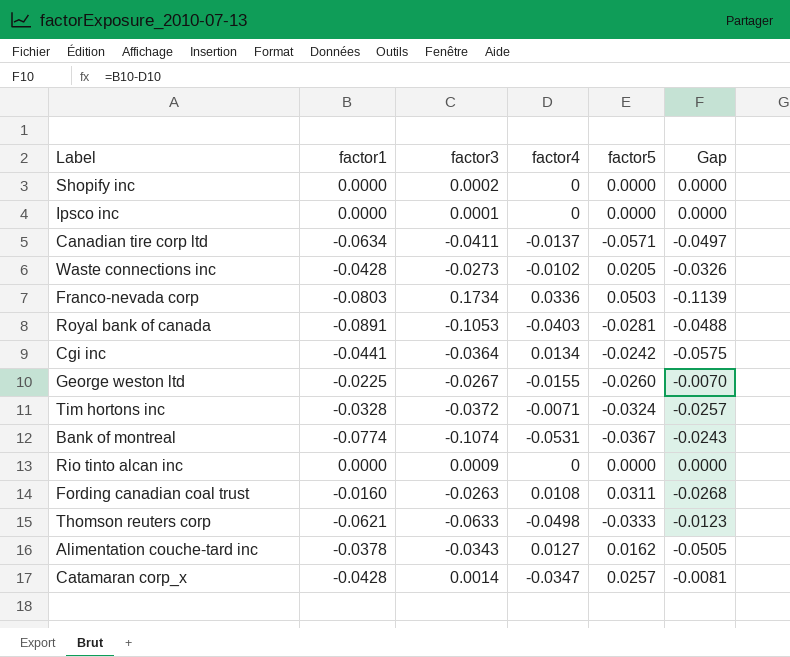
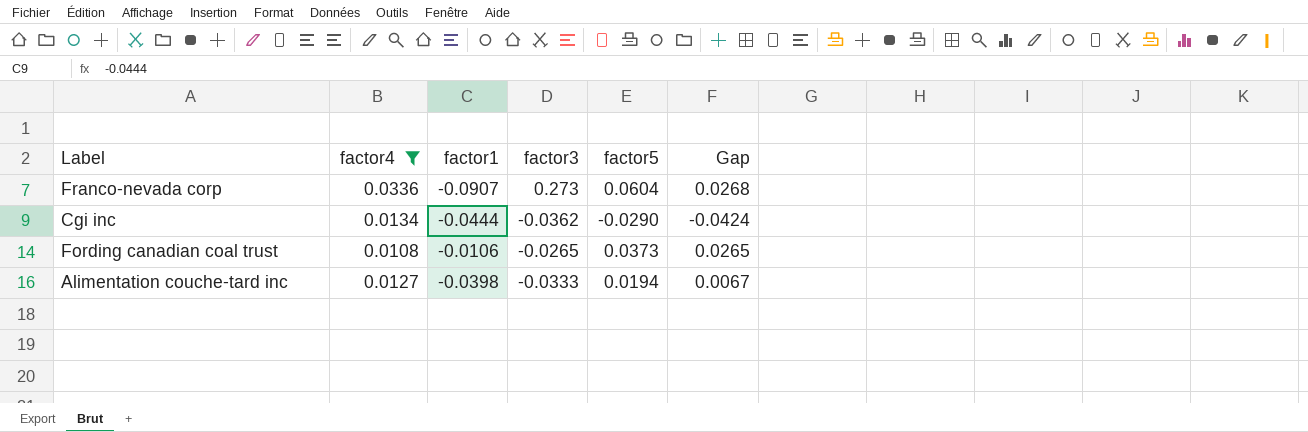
filter: none -> factor4 >= 0.0108
column factor4 | position: 4 -> 2
column Gap | formula: [factor1] - [factor4] -> [factor5] - [factor4]
Franco-nevada corp | factor1: -0.0803 -> -0.0907
Franco-nevada corp | factor3: 0.1734 -> 0.273
Franco-nevada corp | factor5: 0.0503 -> 0.0604
Cgi inc | factor1: -0.0441 -> -0.0444
Cgi inc | factor3: -0.0364 -> -0.0362
Cgi inc | factor5: -0.0242 -> -0.0290
Fording canadian coal trust | factor1: -0.0160 -> -0.0106
Fording canadian coal trust | factor3: -0.0263 -> -0.0265
Fording canadian coal trust | factor5: 0.0311 -> 0.0373
Alimentation couche-tard inc | factor1: -0.0378 -> -0.0398
Alimentation couche-tard inc | factor3: -0.0343 -> -0.0333
Alimentation couche-tard inc | factor5: 0.0162 -> 0.0194

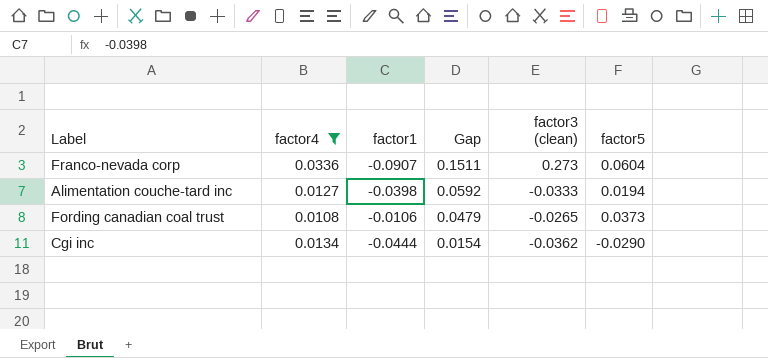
row order: none -> Gap descending
column Gap | formula: [factor5] - [factor4] -> [factor5] - [factor1]
column Gap | position: 6 -> 4
column name: factor3 -> factor3 (clean)

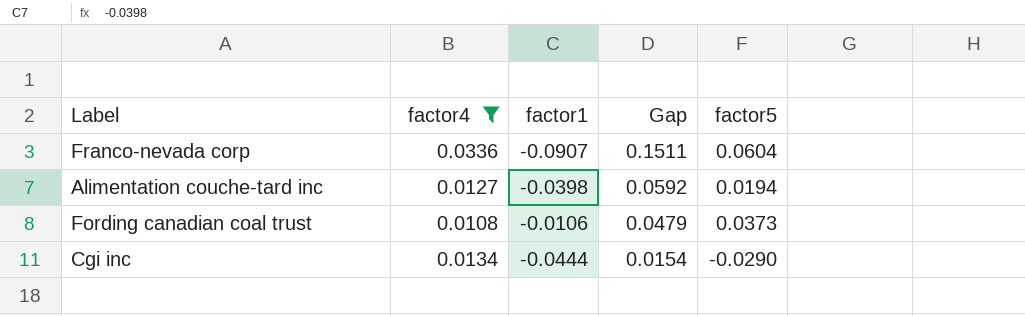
column factor3 (clean) | position: 5 -> none

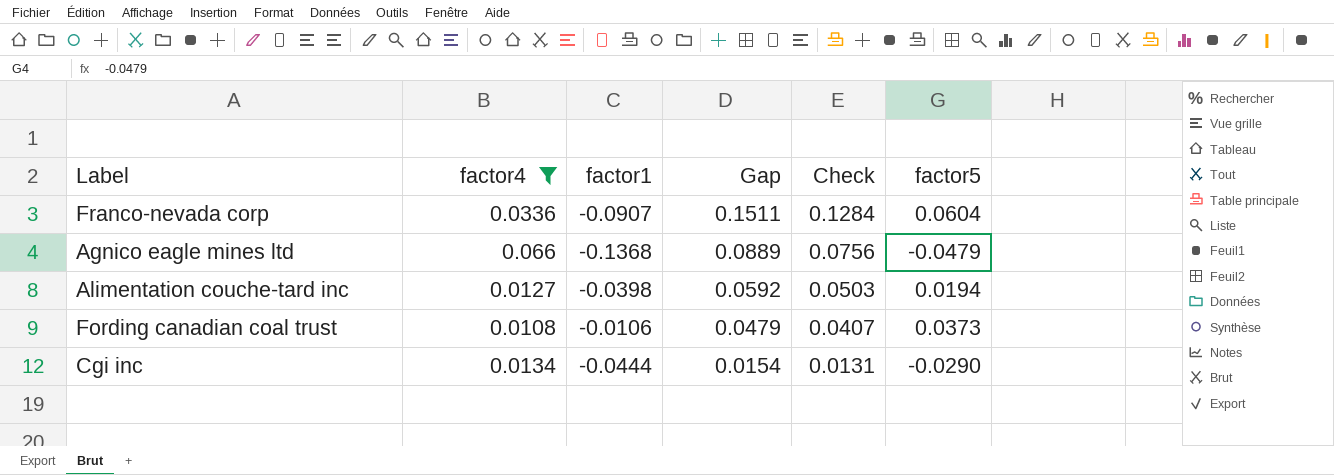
column Check | formula: none -> [Gap] * 0.85
row Agnico eagle mines ltd: none -> 0.066 | -0.1368 | 0.0889 | 0.0756 | -0.0479

